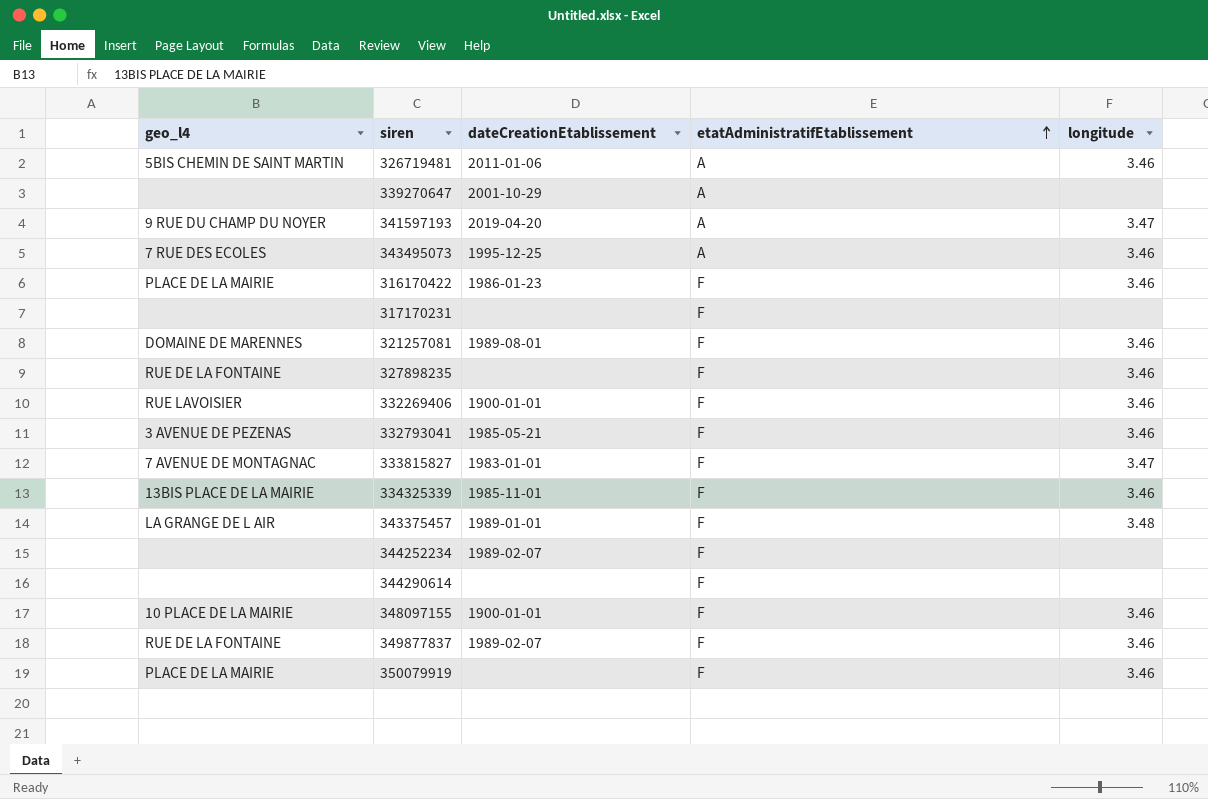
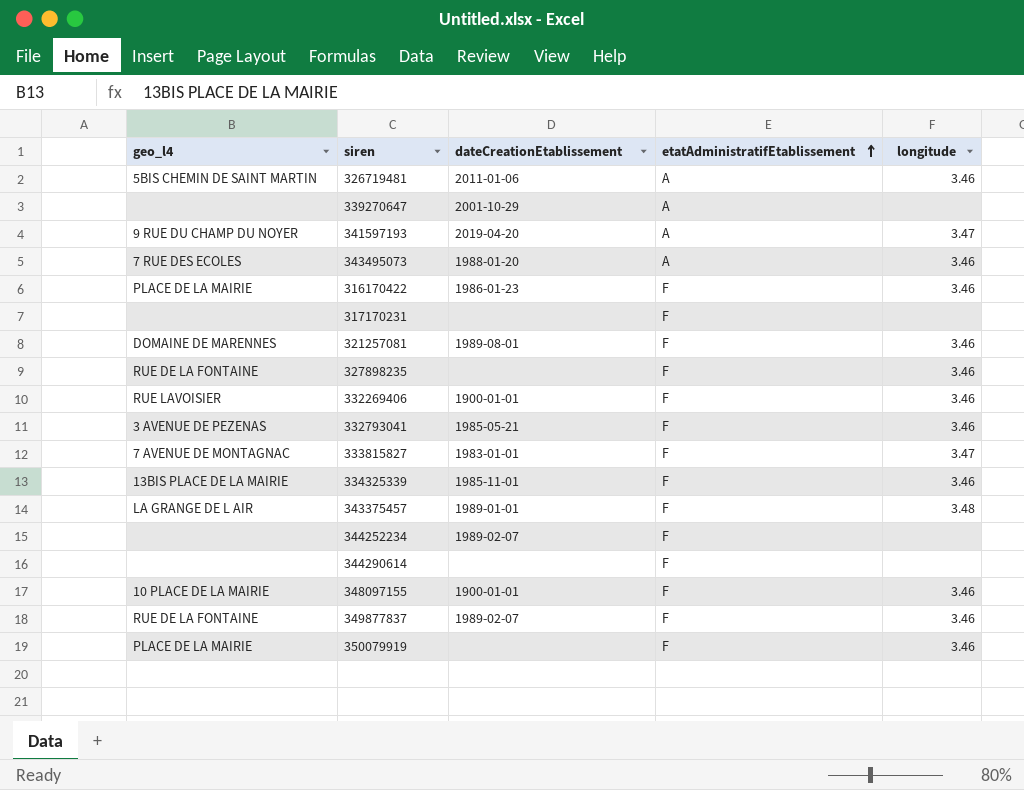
343495073 | dateCreationEtablissement: 1995-12-25 -> 1988-01-20

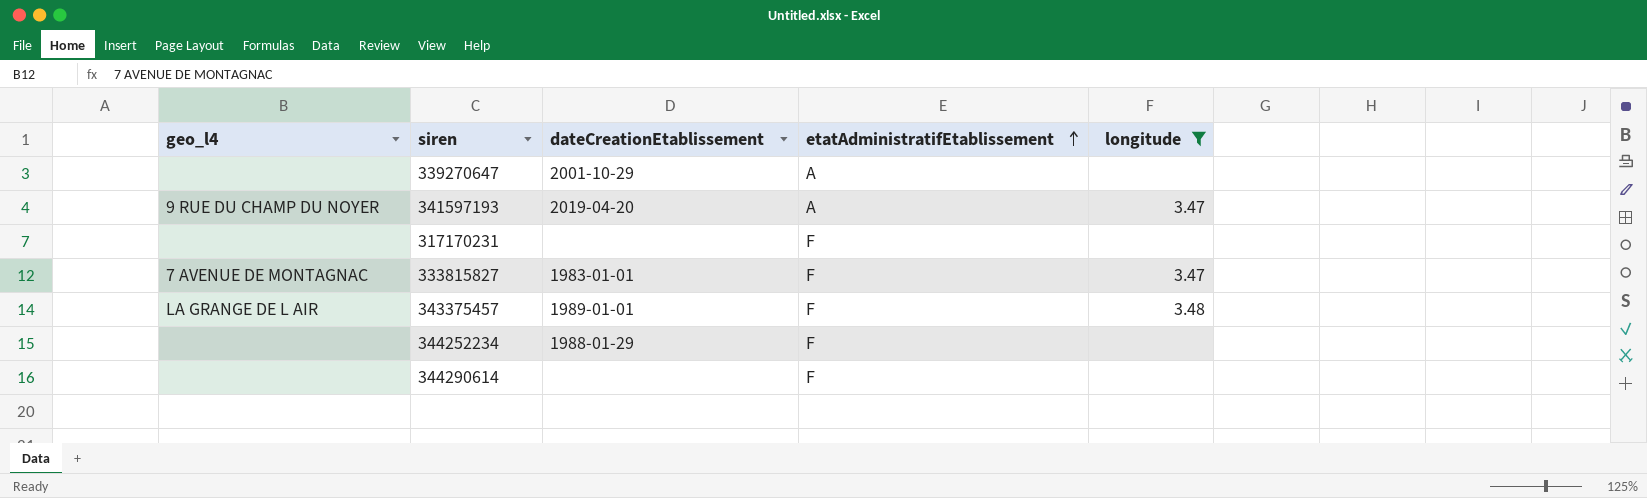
filter: none -> longitude != 3.46
344252234 | dateCreationEtablissement: 1989-02-07 -> 1988-01-29

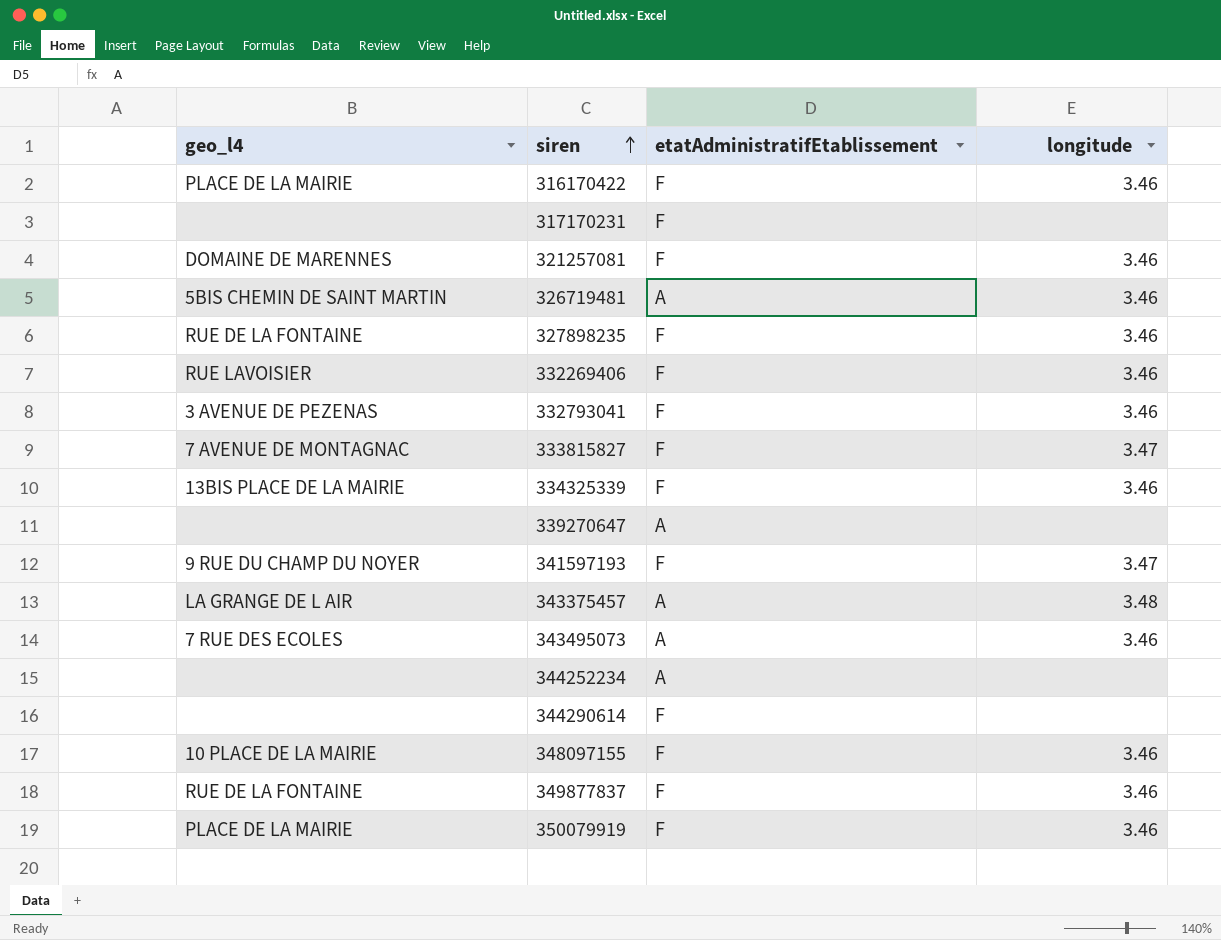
filter: longitude != 3.46 -> none
row order: etatAdministratifEtablissement ascending -> siren ascending
column dateCreationEtablissement | position: 3 -> none
341597193 | etatAdministratifEtablissement: A -> F
343375457 | etatAdministratifEtablissement: F -> A
344252234 | etatAdministratifEtablissement: F -> A

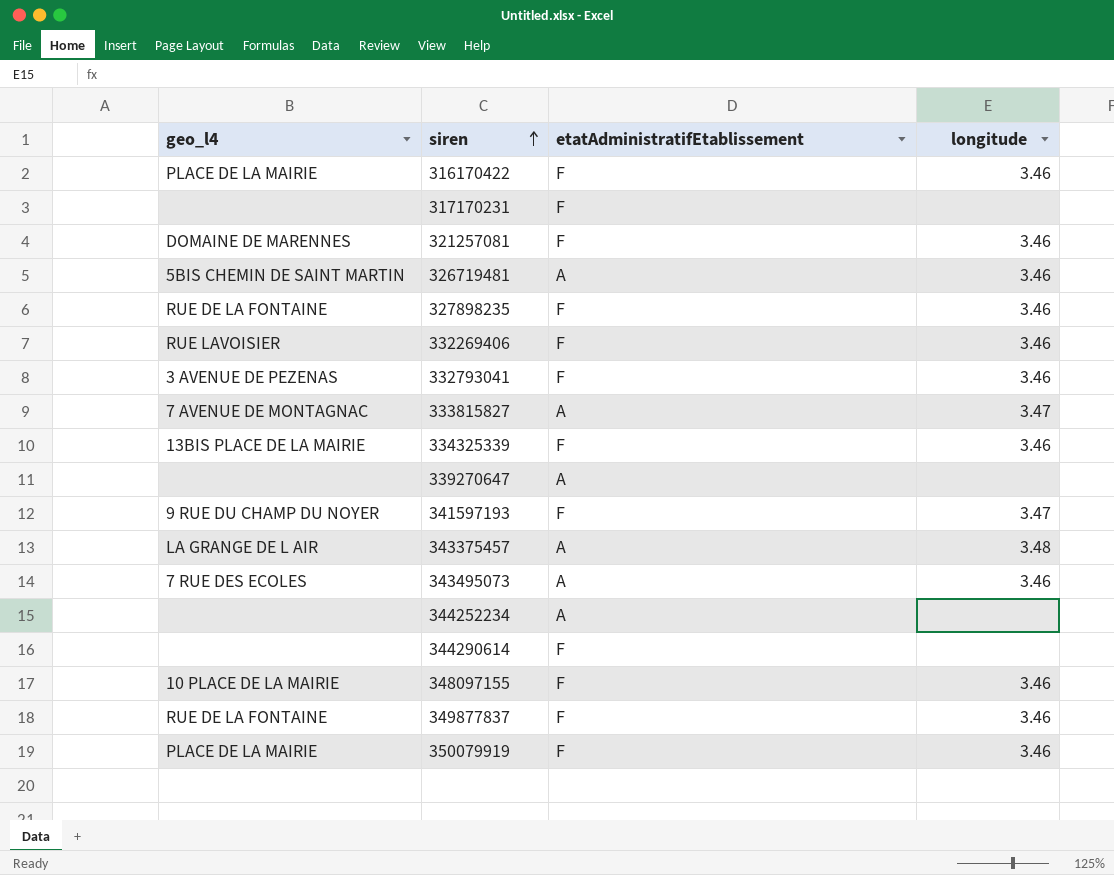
333815827 | etatAdministratifEtablissement: F -> A

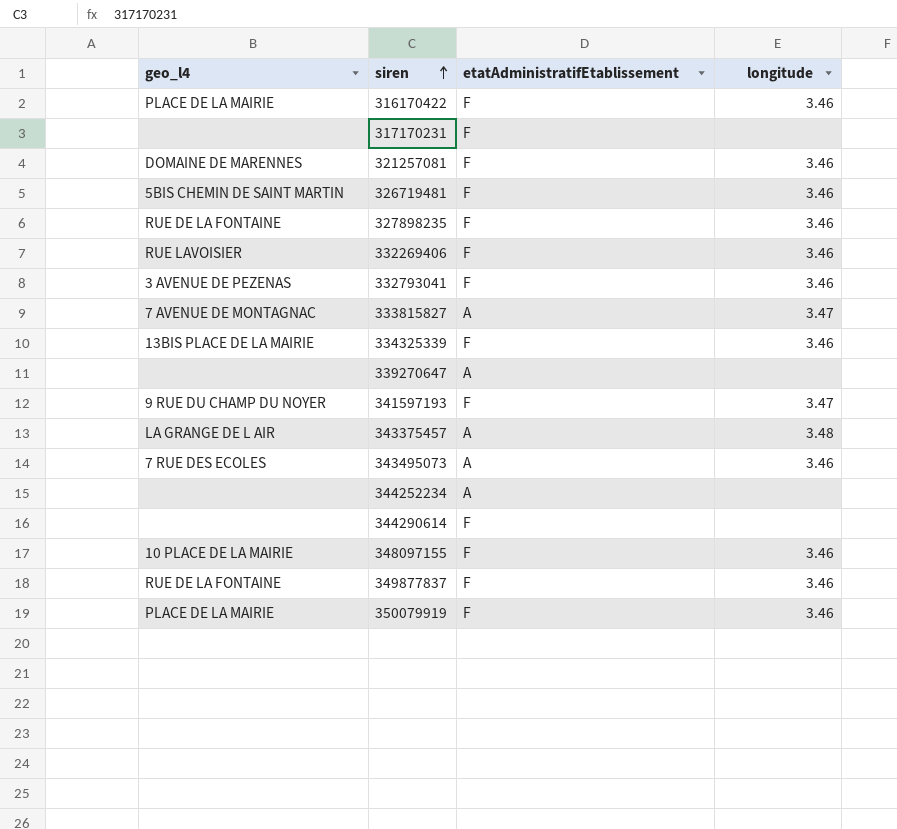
326719481 | etatAdministratifEtablissement: A -> F

